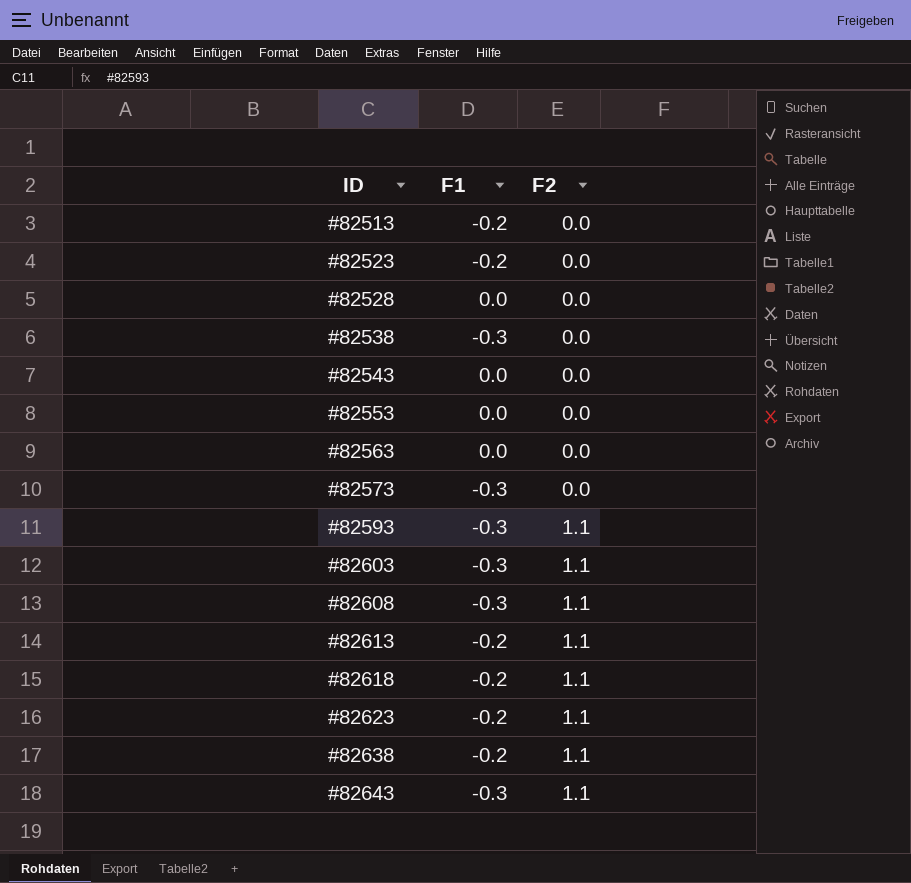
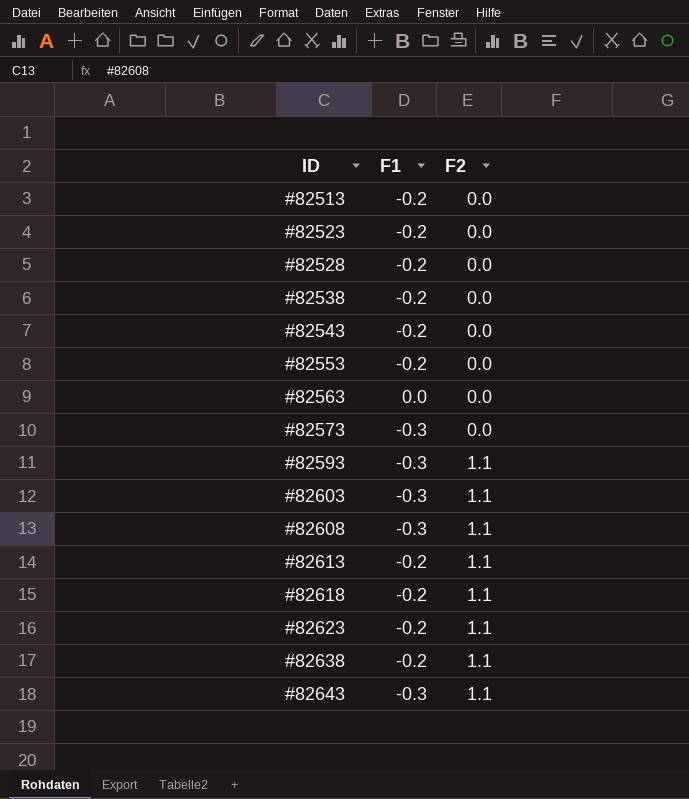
#82528 | F1: 0.0 -> -0.2
#82538 | F1: -0.3 -> -0.2
#82543 | F1: 0.0 -> -0.2
#82553 | F1: 0.0 -> -0.2

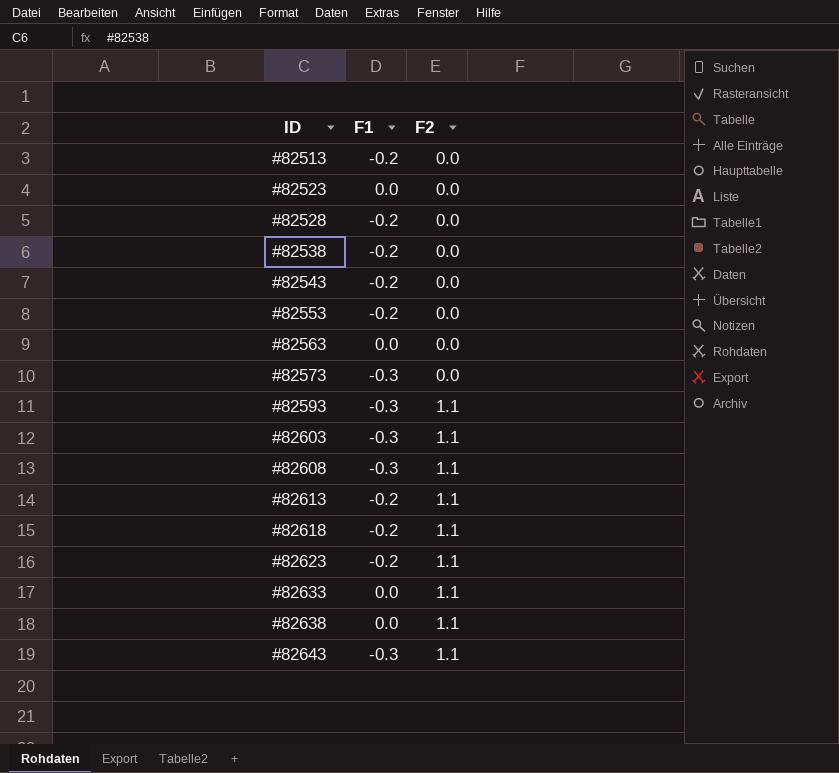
#82523 | F1: -0.2 -> 0.0
row #82633: none -> 0.0 | 1.1
#82638 | F1: -0.2 -> 0.0

